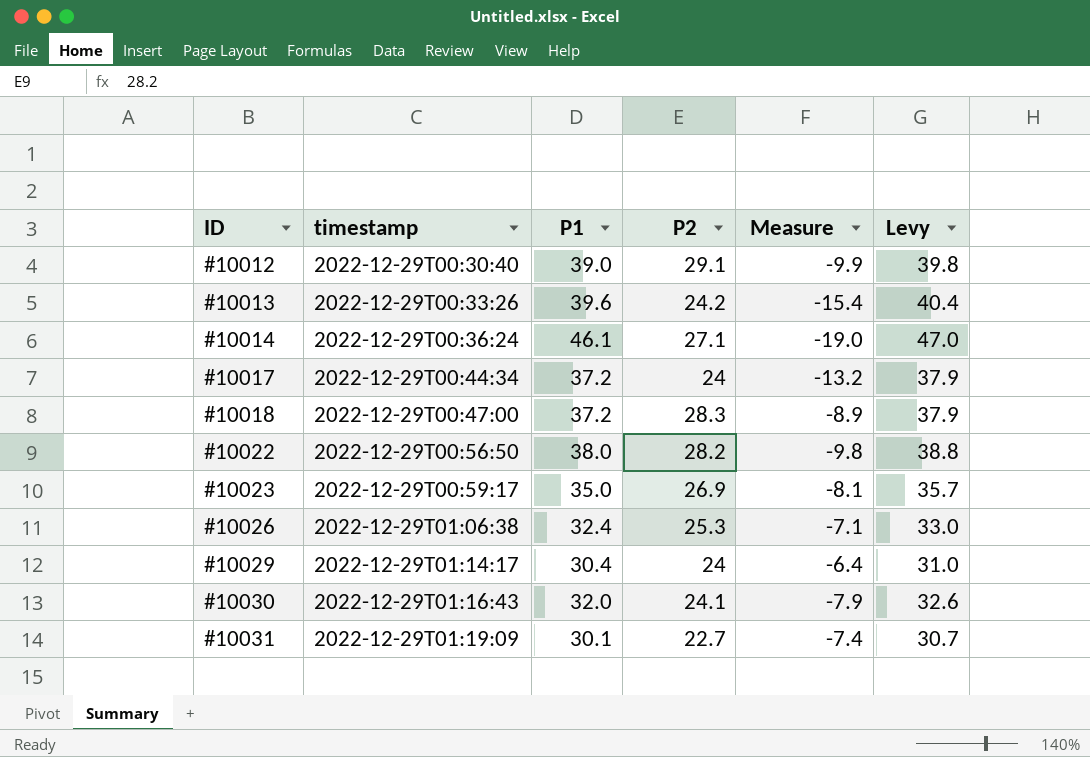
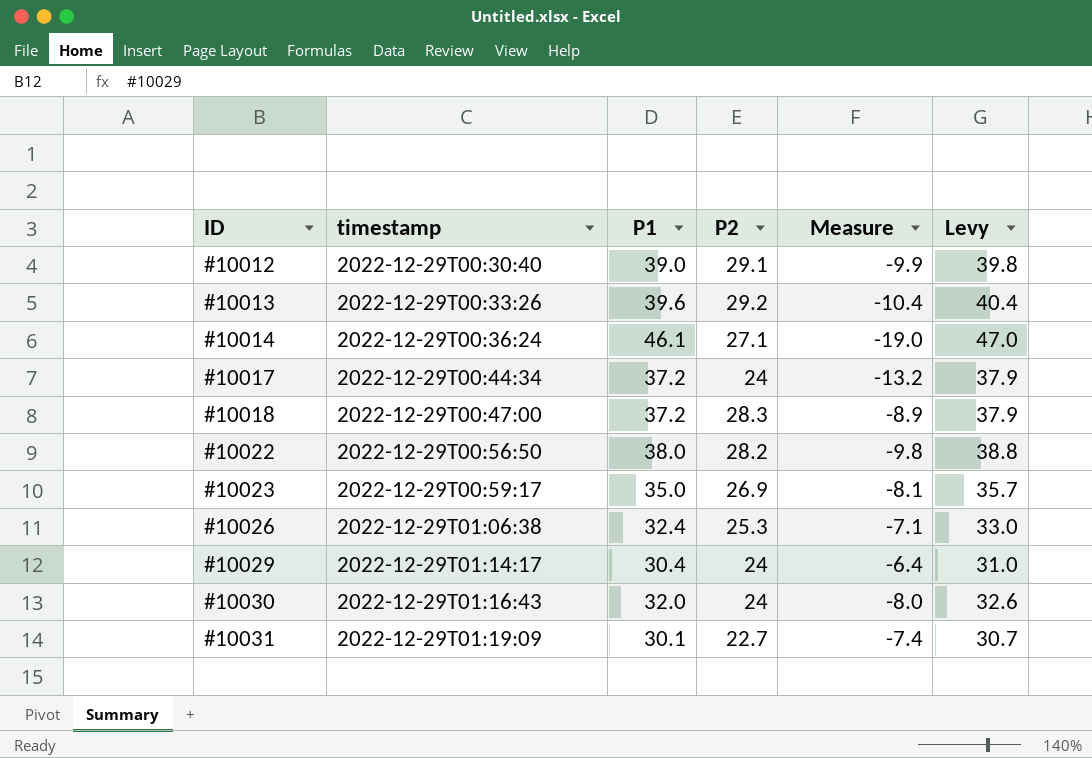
#10013 | P2: 24.2 -> 29.2
#10013 | Measure: -15.4 -> -10.4
#10030 | P2: 24.1 -> 24
#10030 | Measure: -7.9 -> -8.0

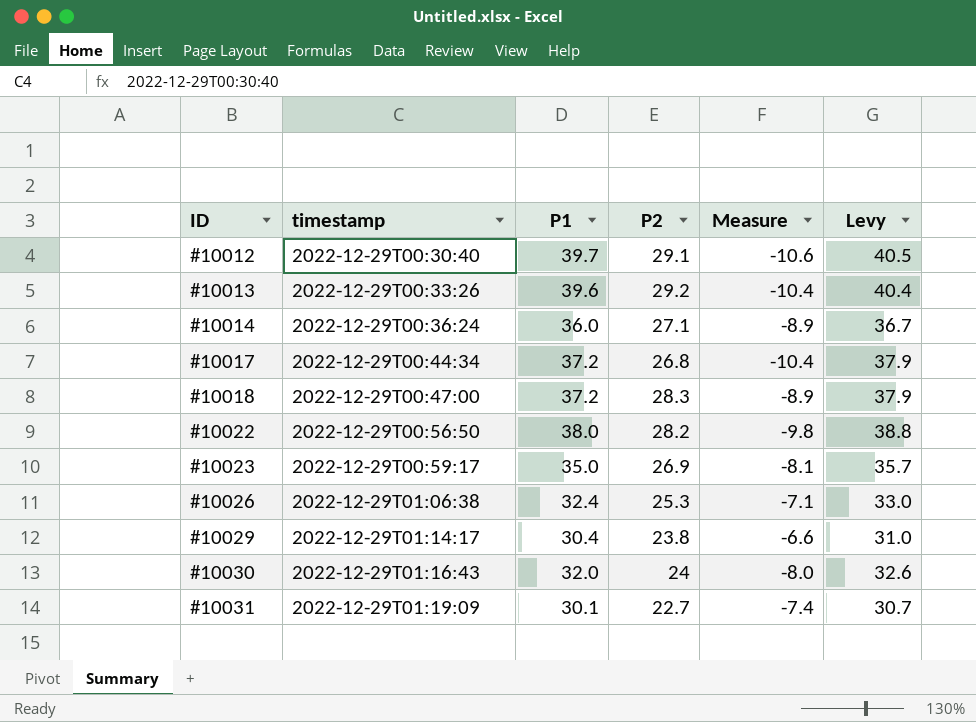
#10012 | P1: 39.0 -> 39.7
#10012 | Measure: -9.9 -> -10.6
#10012 | Levy: 39.8 -> 40.5
#10014 | P1: 46.1 -> 36.0
#10014 | Measure: -19.0 -> -8.9
#10014 | Levy: 47.0 -> 36.7
#10017 | P2: 24 -> 26.8
#10017 | Measure: -13.2 -> -10.4
#10029 | P2: 24 -> 23.8
#10029 | Measure: -6.4 -> -6.6

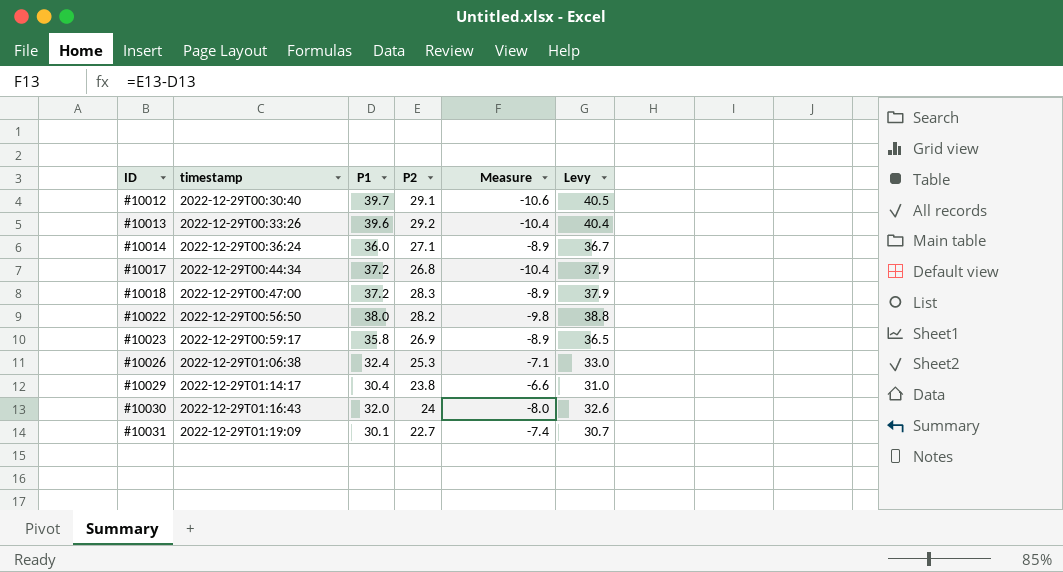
#10023 | P1: 35.0 -> 35.8
#10023 | Measure: -8.1 -> -8.9
#10023 | Levy: 35.7 -> 36.5

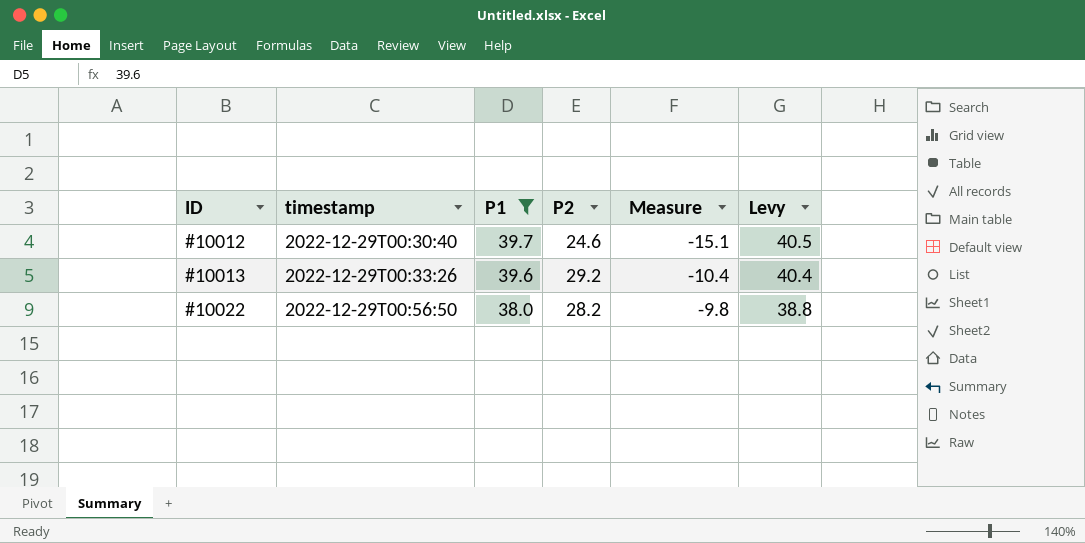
filter: none -> P1 >= 38.0
#10012 | P2: 29.1 -> 24.6
#10012 | Measure: -10.6 -> -15.1

